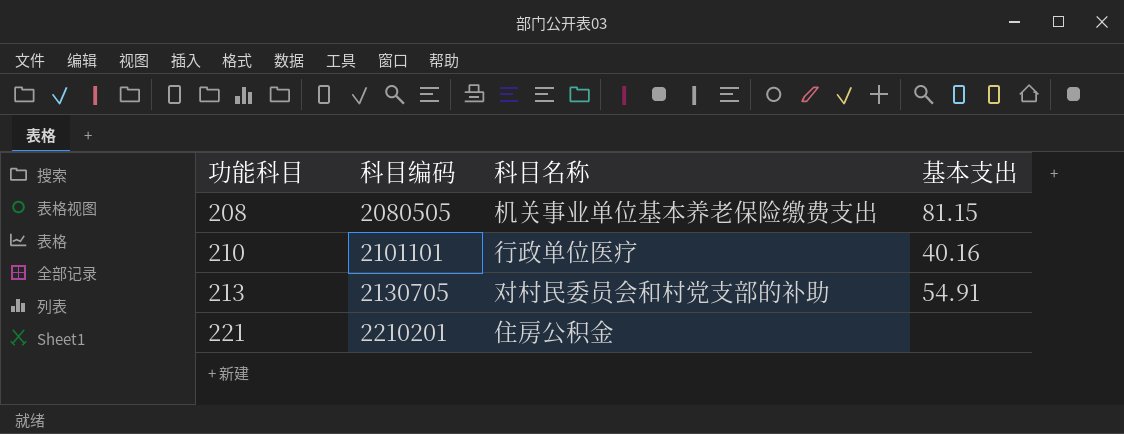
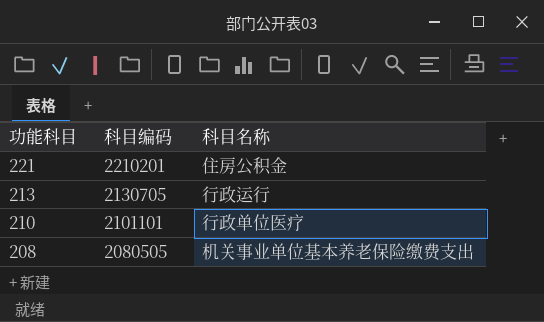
row order: 功能科目 ascending -> 功能科目 descending
column 基本支出 | position: 4 -> none
213 | 科目名称: 对村民委员会和村党支部的补助 -> 行政运行

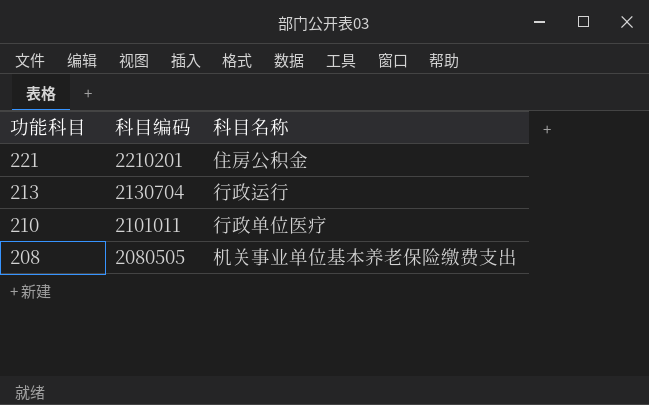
213 | 科目编码: 2130705 -> 2130704
210 | 科目编码: 2101101 -> 2101011

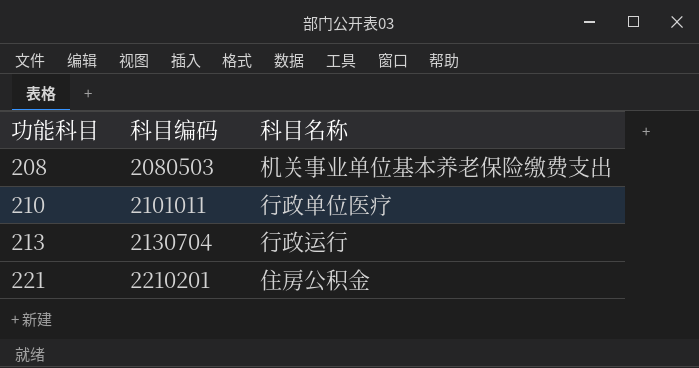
row order: 功能科目 descending -> 功能科目 ascending
208 | 科目编码: 2080505 -> 2080503

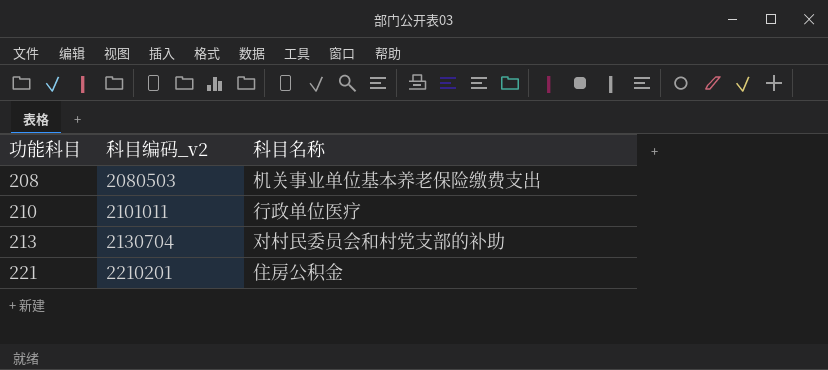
column name: 科目编码 -> 科目编码_v2
213 | 科目名称: 行政运行 -> 对村民委员会和村党支部的补助

